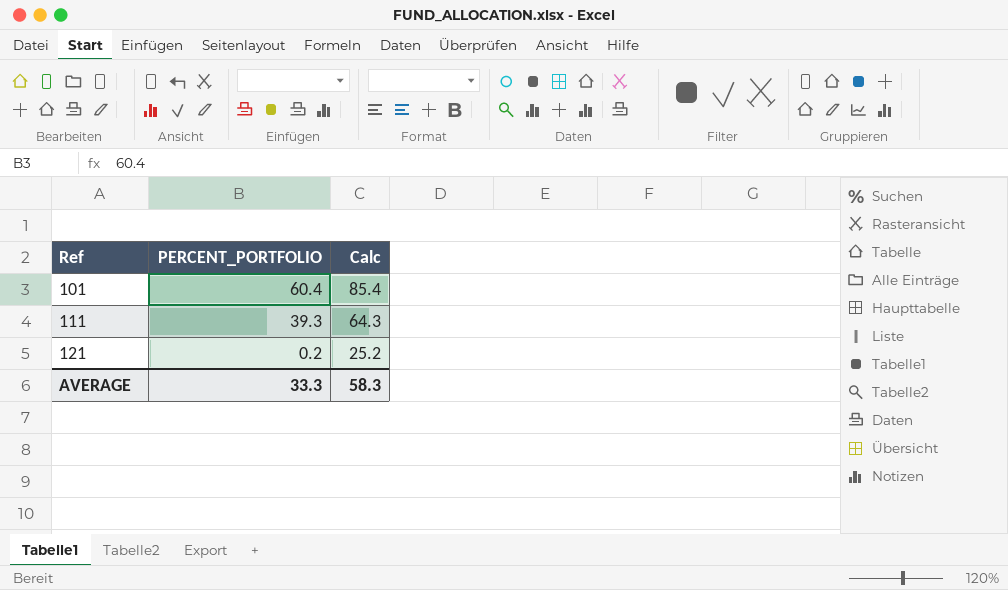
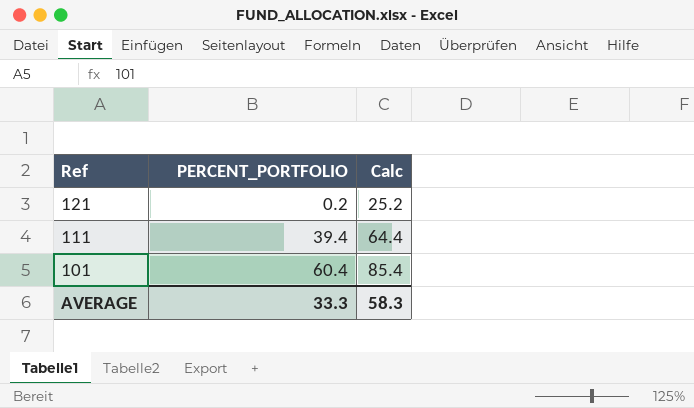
row order: Ref ascending -> Ref descending
111 | PERCENT_PORTFOLIO: 39.3 -> 39.4
111 | Calc: 64.3 -> 64.4

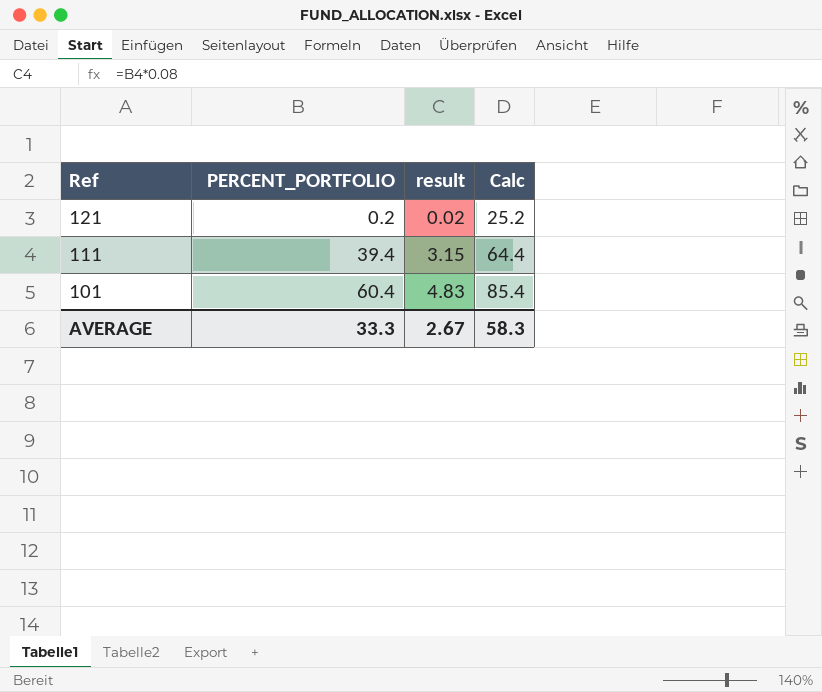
column result | formula: none -> [PERCENT_PORTFOLIO] * 0.08

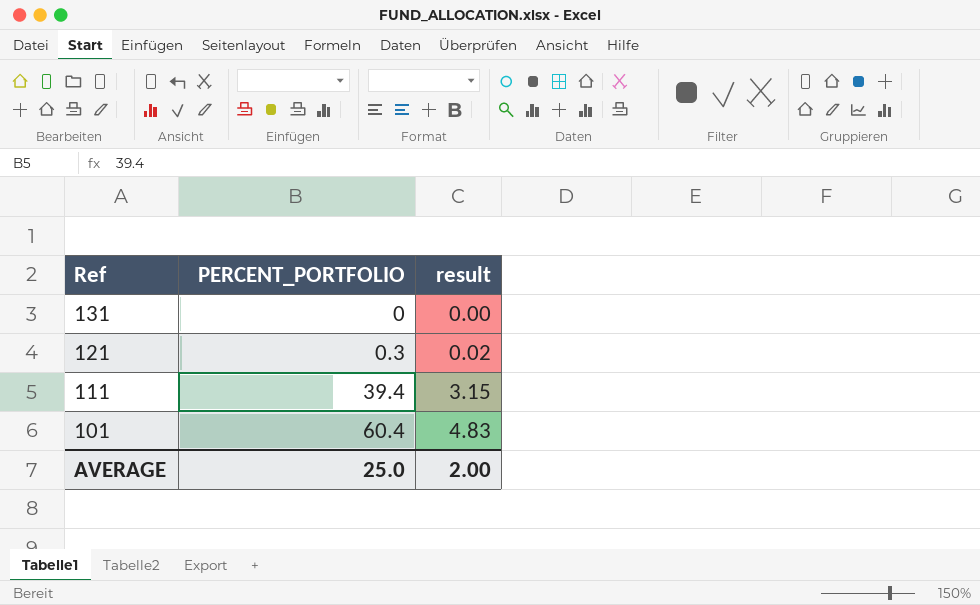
column Calc | formula: [PERCENT_PORTFOLIO] + 25 -> none
row 131: none -> 0 | 0.00
121 | PERCENT_PORTFOLIO: 0.2 -> 0.3
AVERAGE | PERCENT_PORTFOLIO: 33.3 -> 25.0
AVERAGE | result: 2.67 -> 2.00

